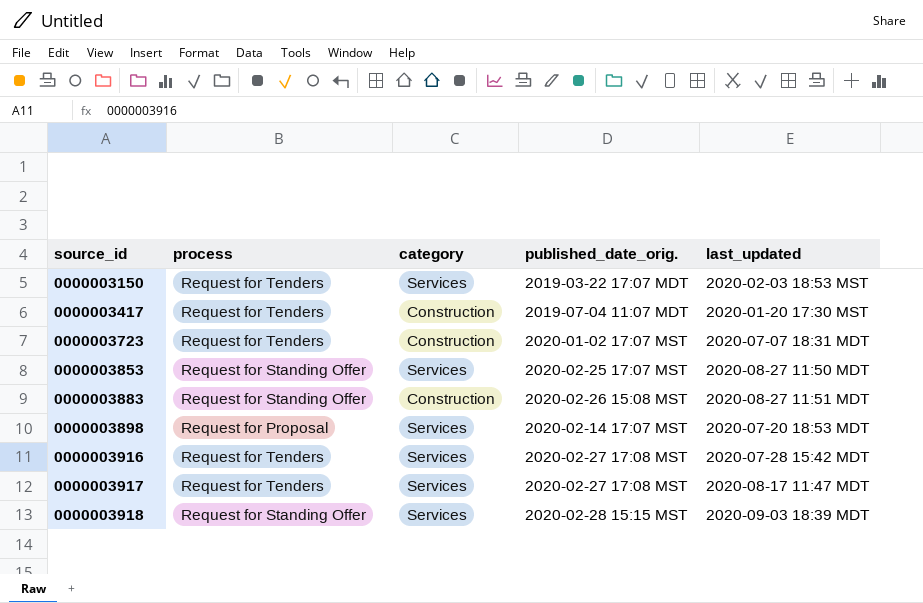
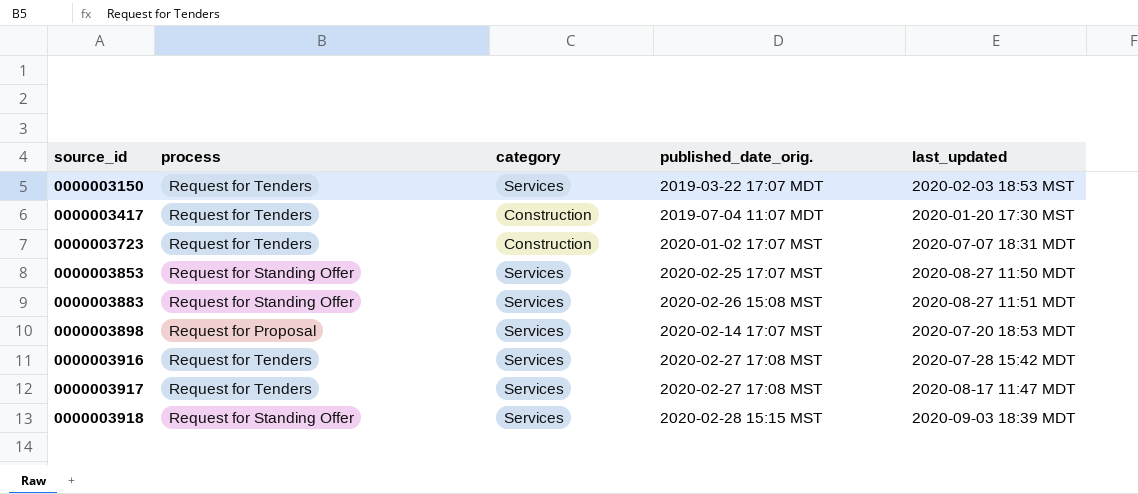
0000003883 | category: Construction -> Services

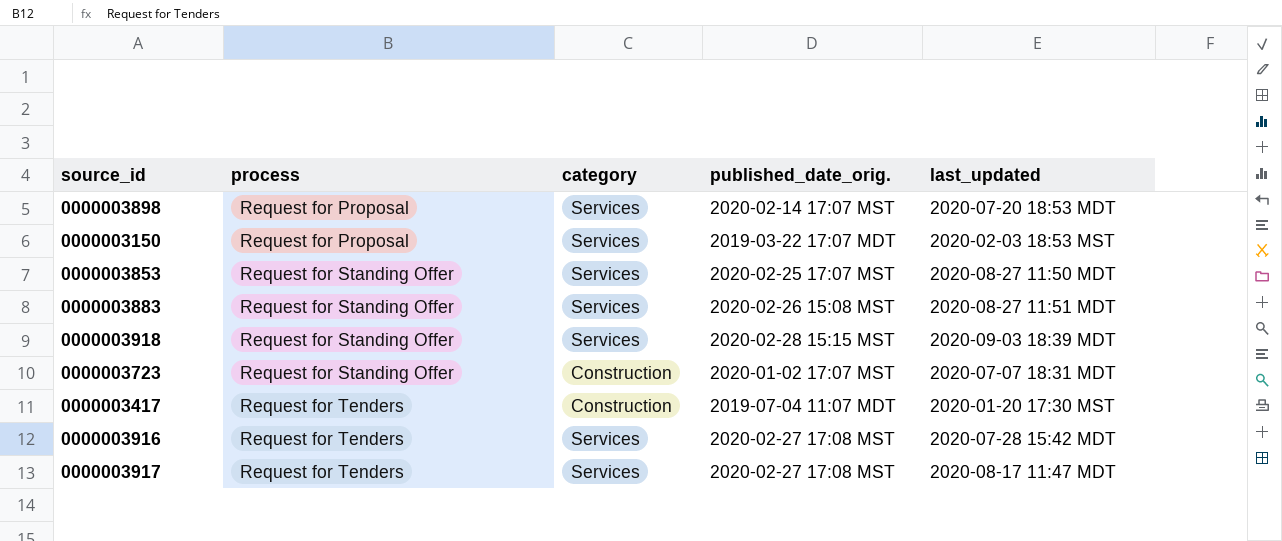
row order: source_id ascending -> process ascending
0000003150 | process: Request for Tenders -> Request for Proposal
0000003723 | process: Request for Tenders -> Request for Standing Offer

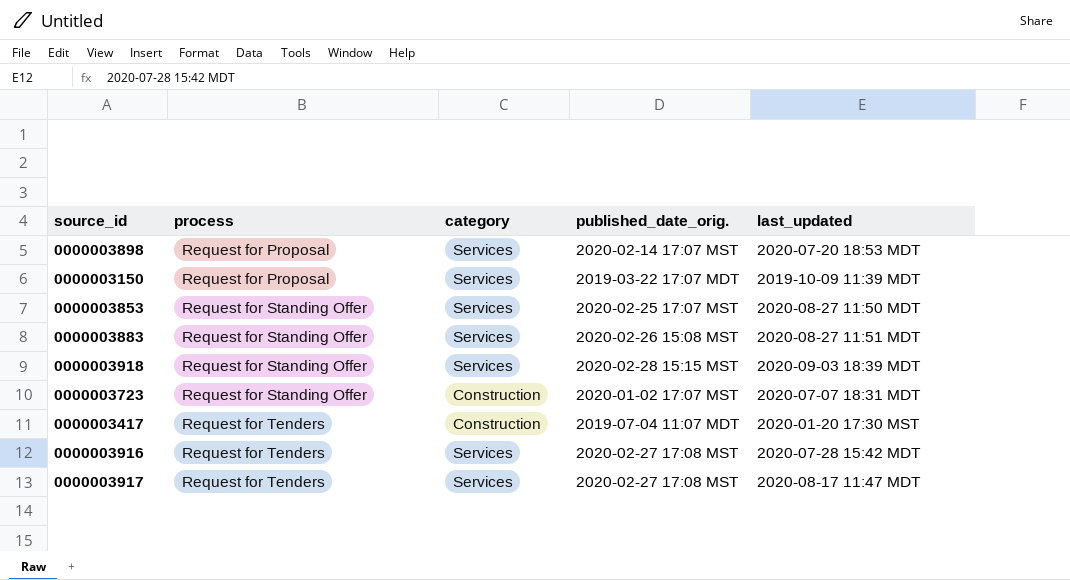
0000003150 | last_updated: 2020-02-03 18:53 MST -> 2019-10-09 11:39 MDT

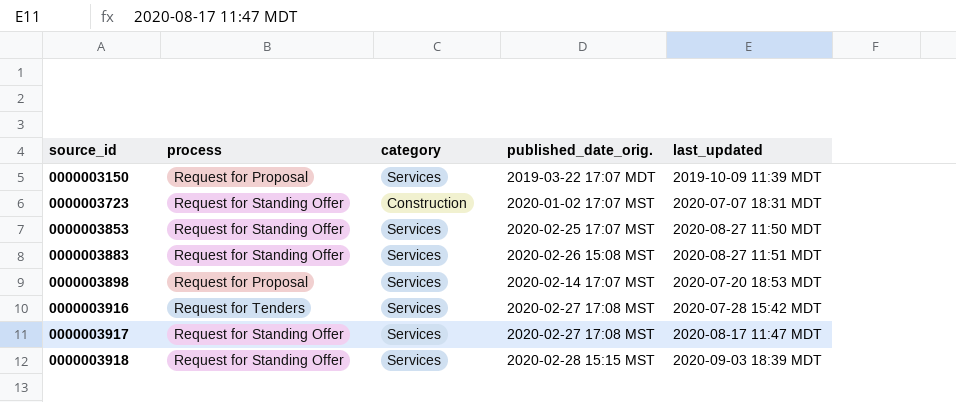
row order: process ascending -> source_id ascending
row 0000003417: Request for Tenders | Construction | 2019-07-04 11:07 MDT | 2020-01-20 17:30 MST -> none
0000003917 | process: Request for Tenders -> Request for Standing Offer

